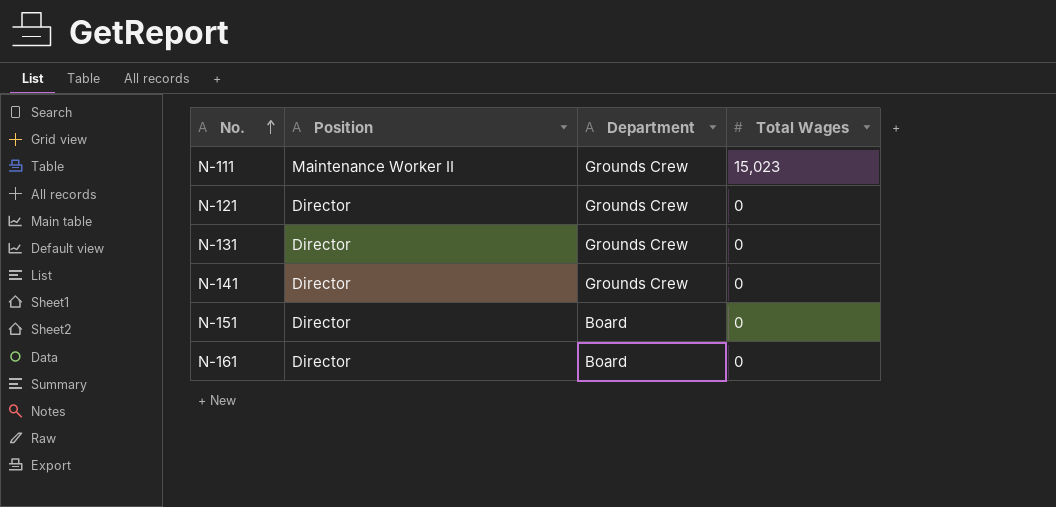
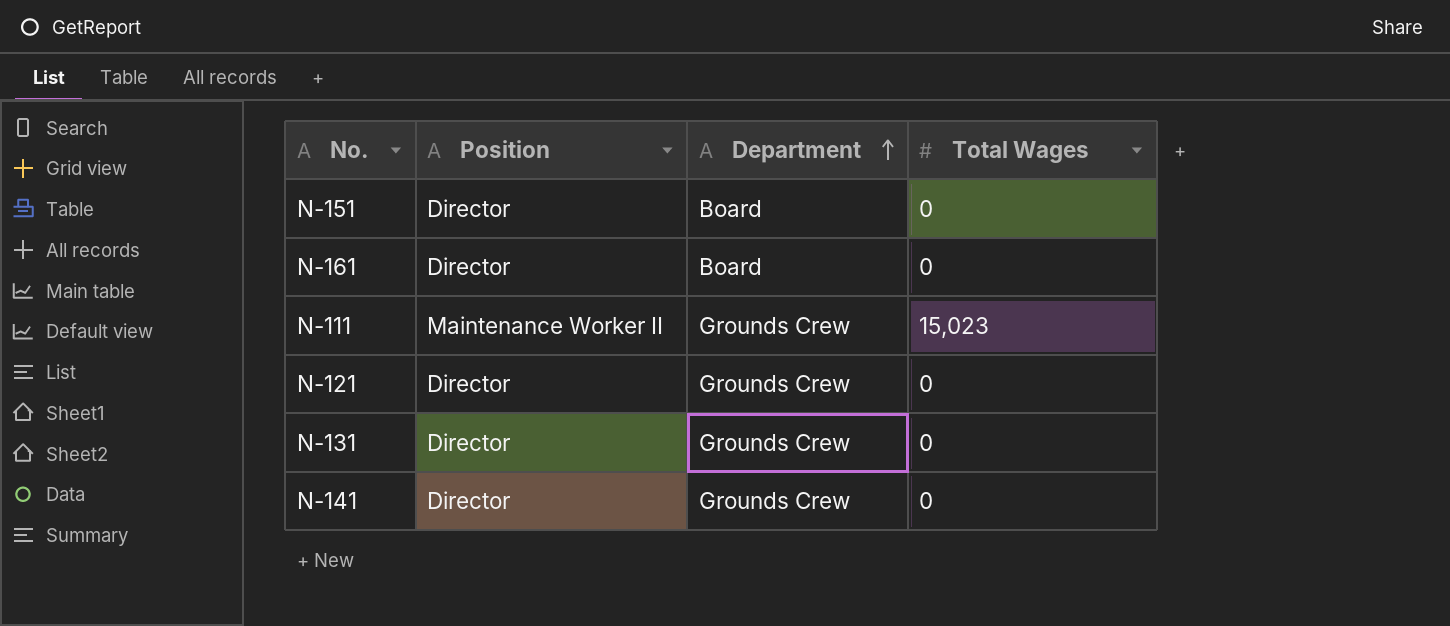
row order: No. ascending -> Department ascending

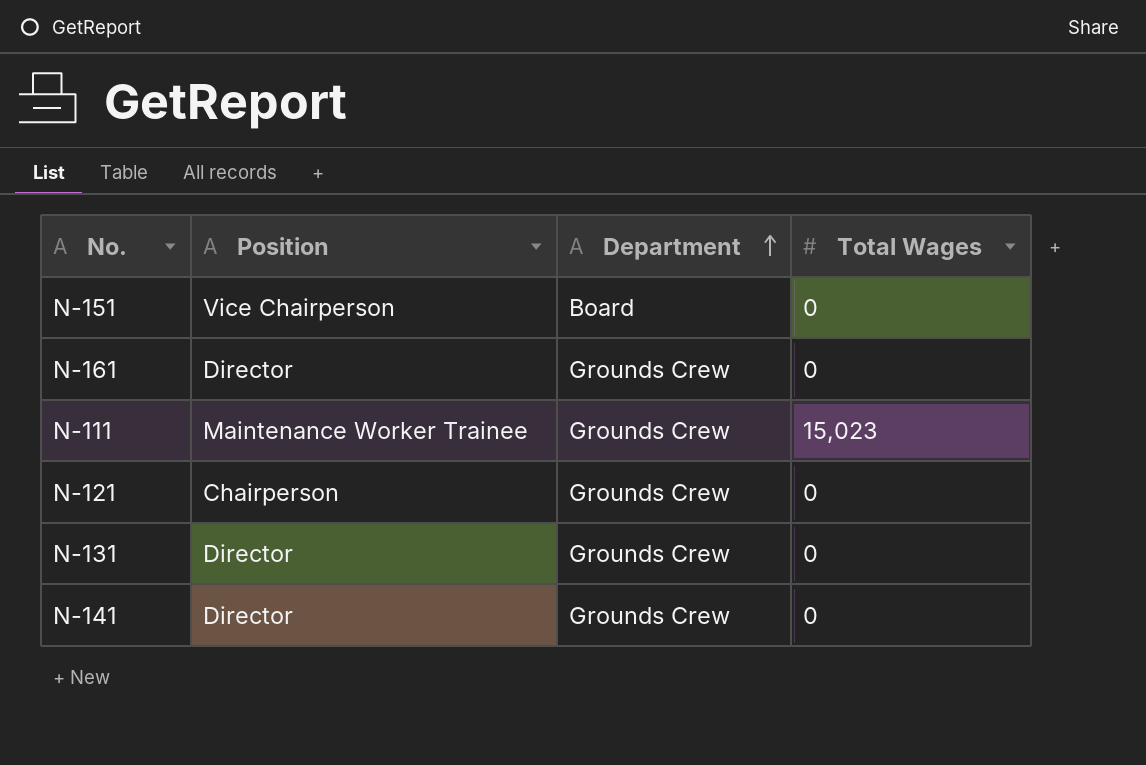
N-151 | Position: Director -> Vice Chairperson
N-161 | Department: Board -> Grounds Crew
N-111 | Position: Maintenance Worker II -> Maintenance Worker Trainee
N-121 | Position: Director -> Chairperson

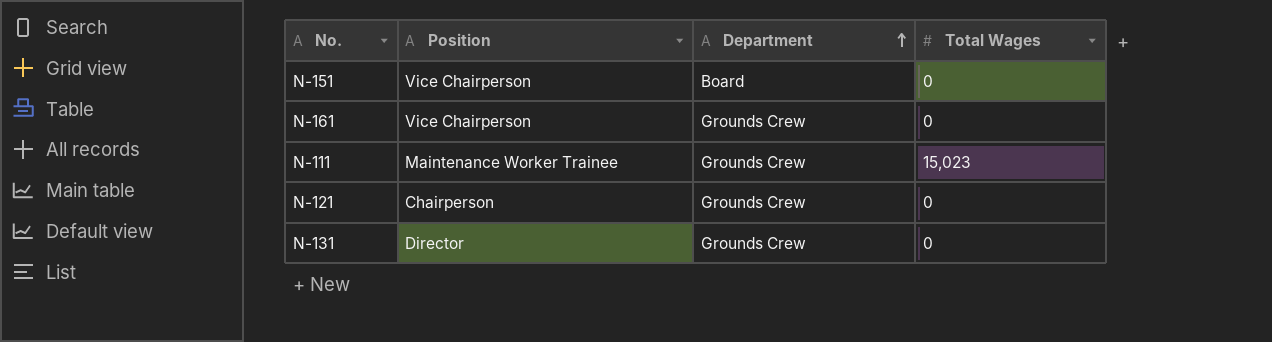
row N-141: Director | Grounds Crew | 0 -> none
N-161 | Position: Director -> Vice Chairperson

